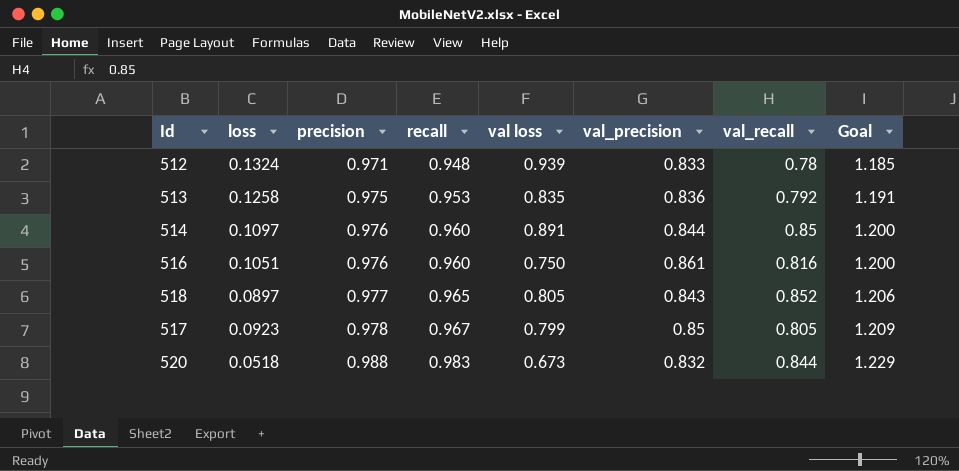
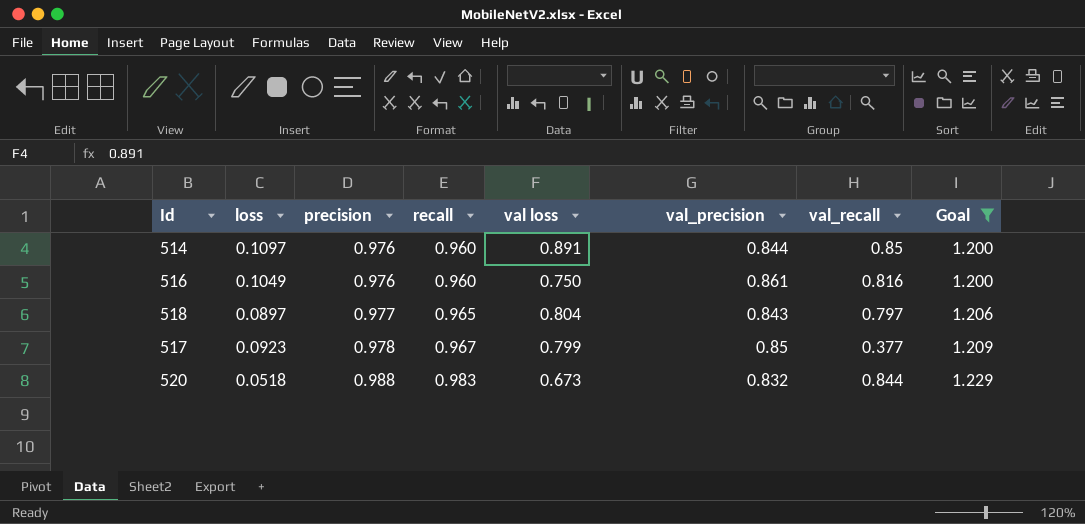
filter: none -> Goal >= 1.200
516 | loss: 0.1051 -> 0.1049
518 | val loss: 0.805 -> 0.804
518 | val_recall: 0.852 -> 0.797
517 | val_recall: 0.805 -> 0.377

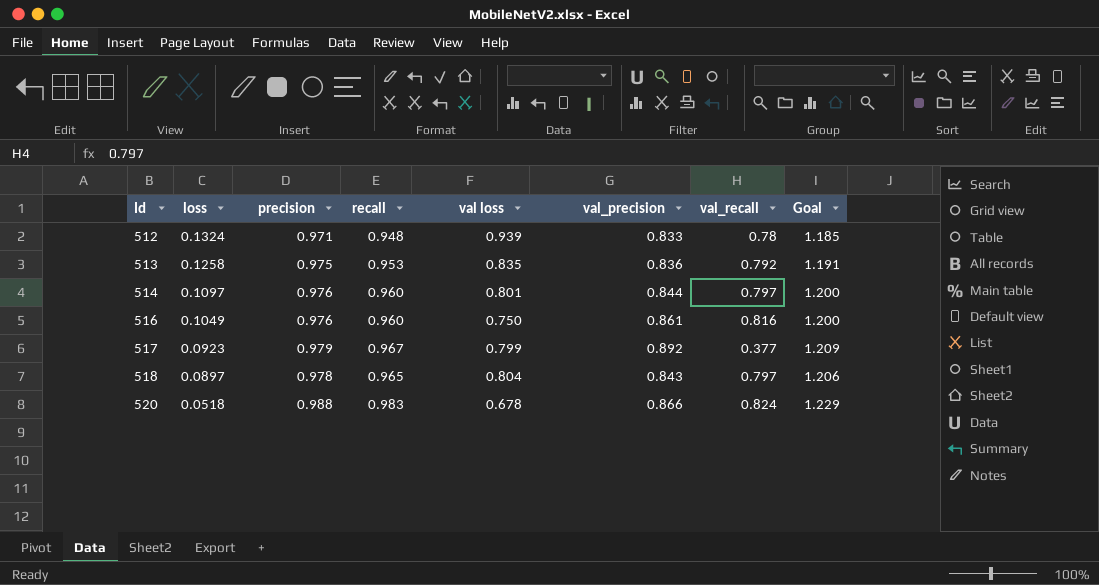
filter: Goal >= 1.200 -> none
row order: precision ascending -> Id ascending
514 | val loss: 0.891 -> 0.801
514 | val_recall: 0.85 -> 0.797
517 | precision: 0.978 -> 0.979
517 | val_precision: 0.85 -> 0.892
518 | precision: 0.977 -> 0.978
520 | val loss: 0.673 -> 0.678
520 | val_precision: 0.832 -> 0.866
520 | val_recall: 0.844 -> 0.824

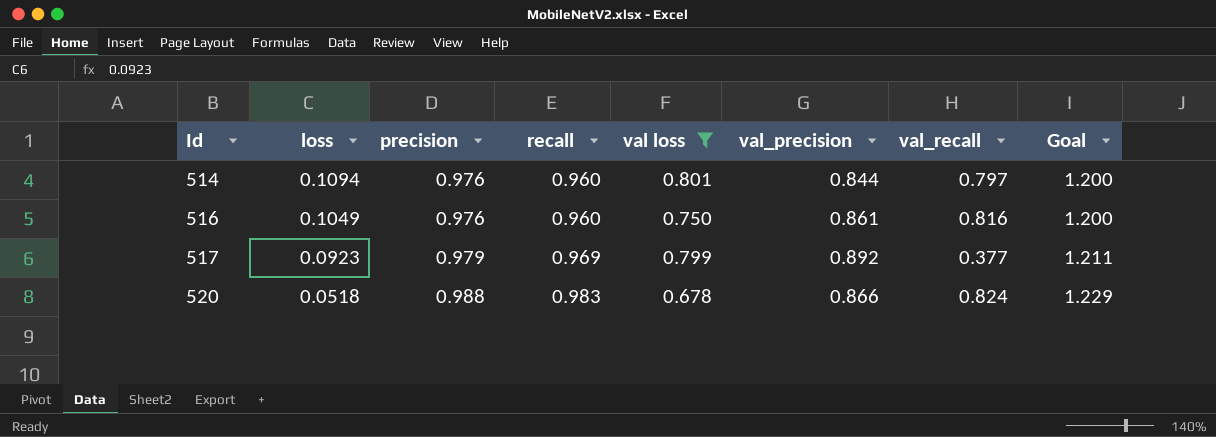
filter: none -> val loss <= 0.801
514 | loss: 0.1097 -> 0.1094
517 | recall: 0.967 -> 0.969
517 | Goal: 1.209 -> 1.211

